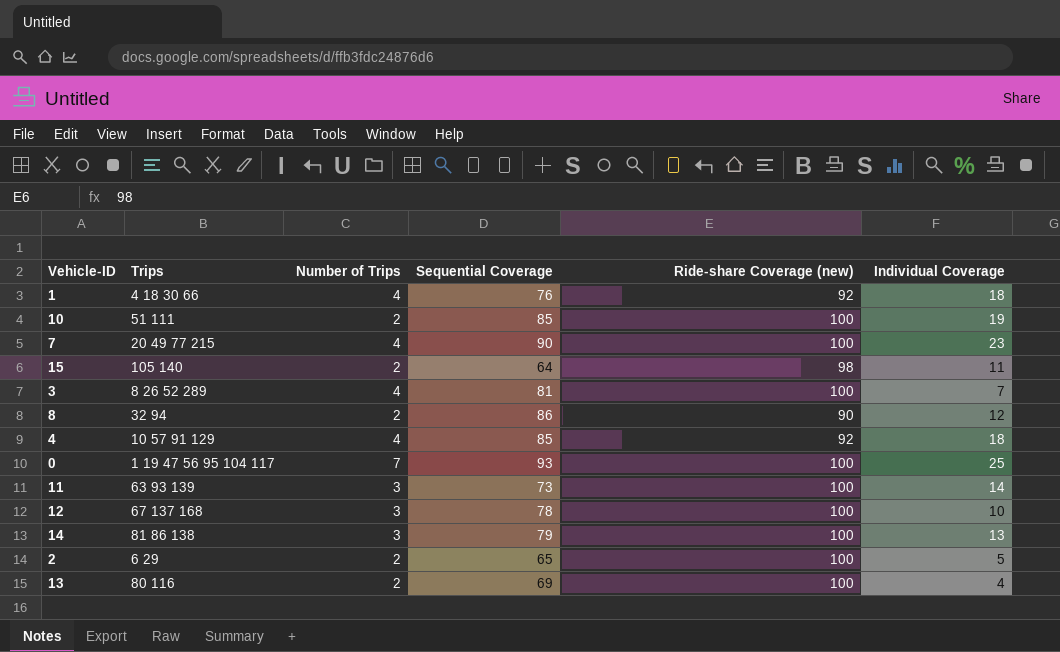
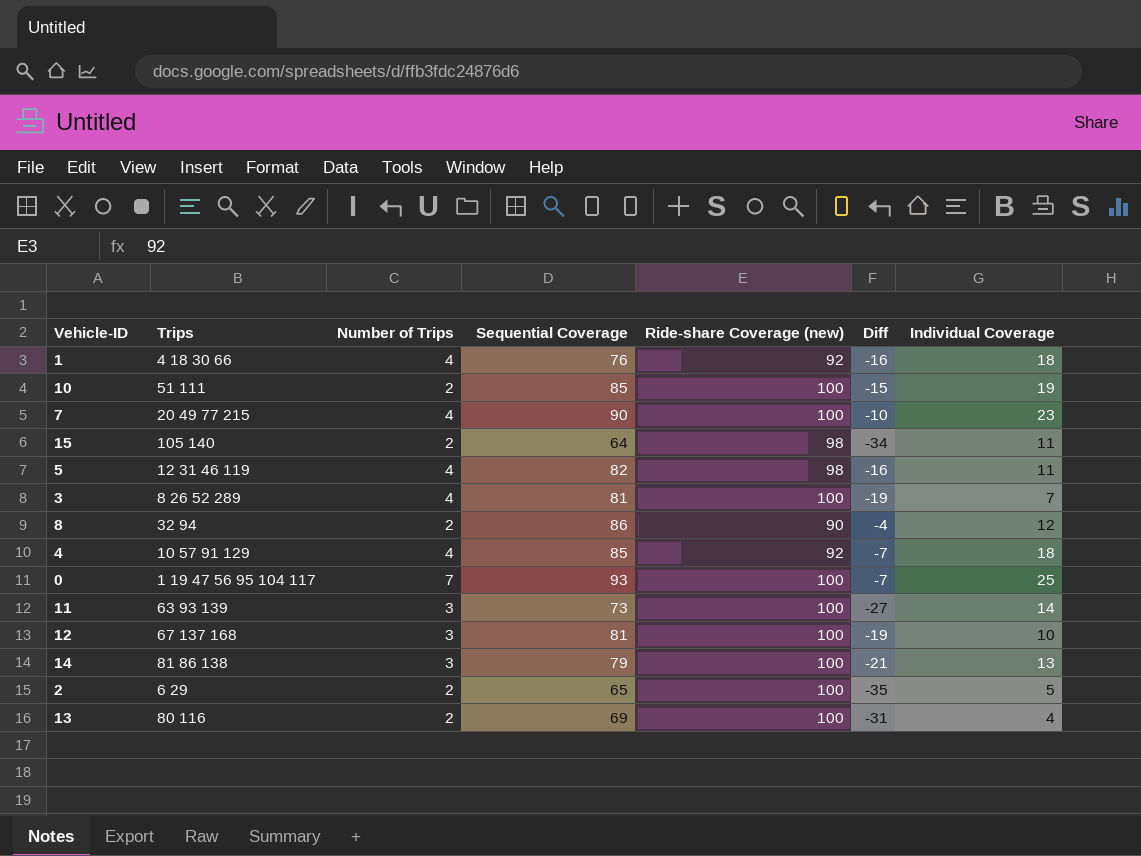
column Diff | formula: none -> [Sequential Coverage] - [Ride-share Coverage (new)]
row 5: none -> 12 31 46 119 | 4 | 82 | 98 | -16 | 11
12 | Sequential Coverage: 78 -> 81

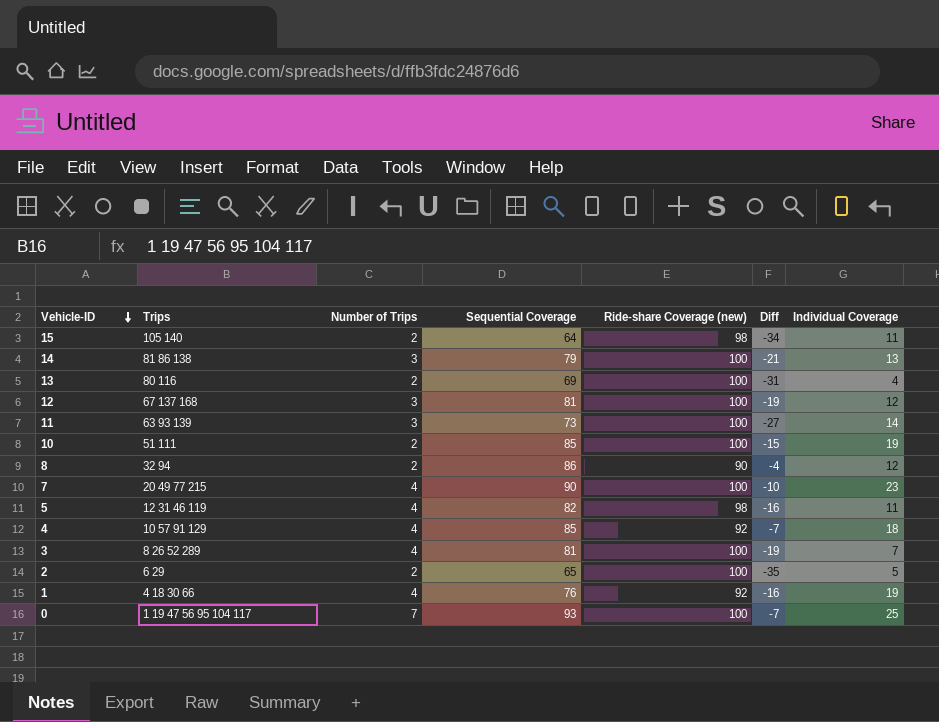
row order: none -> Vehicle-ID descending
12 | Individual Coverage: 10 -> 12
1 | Individual Coverage: 18 -> 19

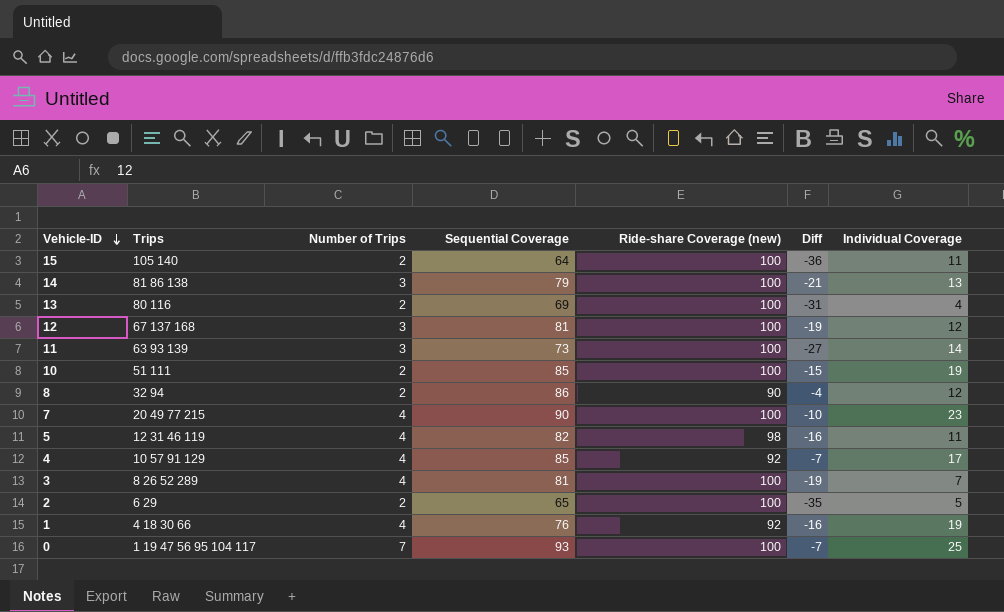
15 | Ride-share Coverage (new): 98 -> 100
15 | Diff: -34 -> -36
4 | Individual Coverage: 18 -> 17

